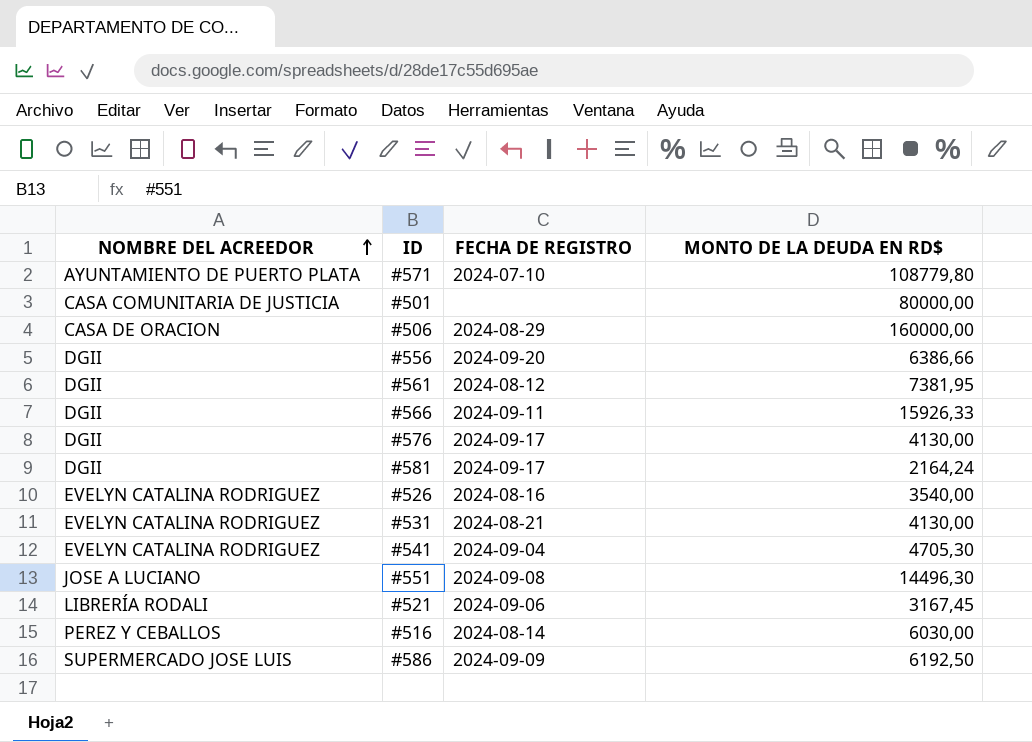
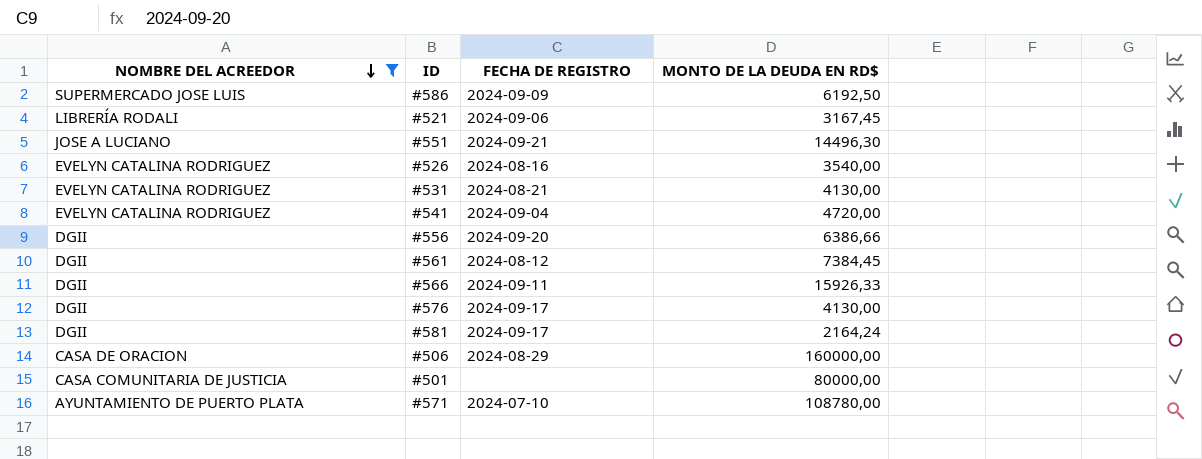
filter: none -> NOMBRE DEL ACREEDOR != PEREZ Y CEBALLOS
row order: NOMBRE DEL ACREEDOR ascending -> NOMBRE DEL ACREEDOR descending
#551 | FECHA DE REGISTRO: 2024-09-08 -> 2024-09-21
#541 | MONTO DE LA DEUDA EN RD$: 4705,30 -> 4720,00
#561 | MONTO DE LA DEUDA EN RD$: 7381,95 -> 7384,45
#571 | MONTO DE LA DEUDA EN RD$: 108779,80 -> 108780,00

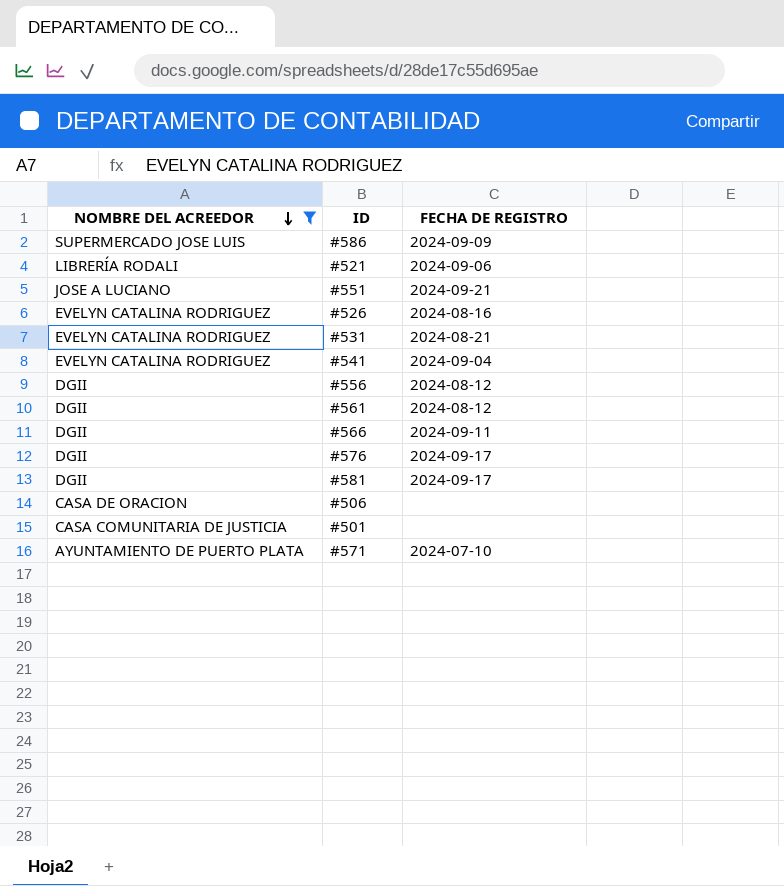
column MONTO DE LA DEUDA EN RD$ | position: 4 -> none
#556 | FECHA DE REGISTRO: 2024-09-20 -> 2024-08-12
#506 | FECHA DE REGISTRO: 2024-08-29 -> none

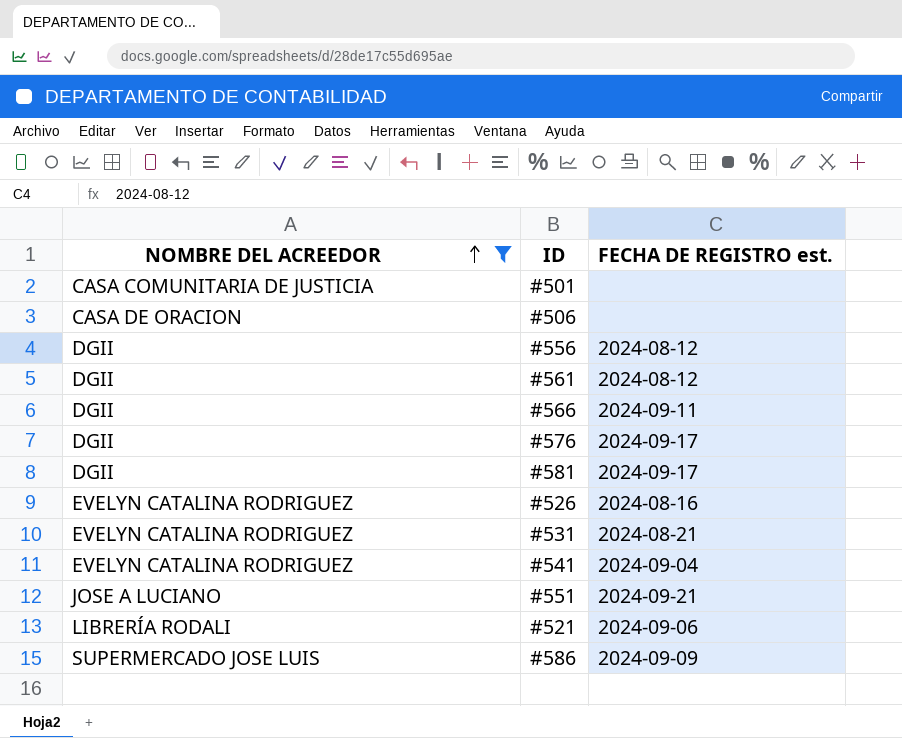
row order: NOMBRE DEL ACREEDOR descending -> NOMBRE DEL ACREEDOR ascending
column name: FECHA DE REGISTRO -> FECHA DE REGISTRO est.
row #571: AYUNTAMIENTO DE PUERTO PLATA | 2024-07-10 -> none

